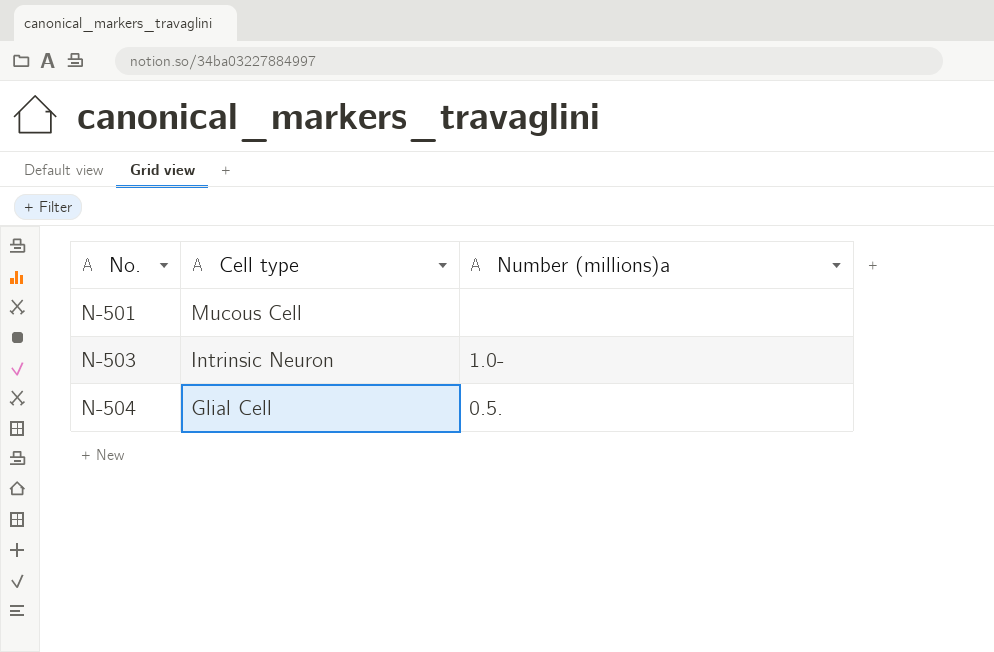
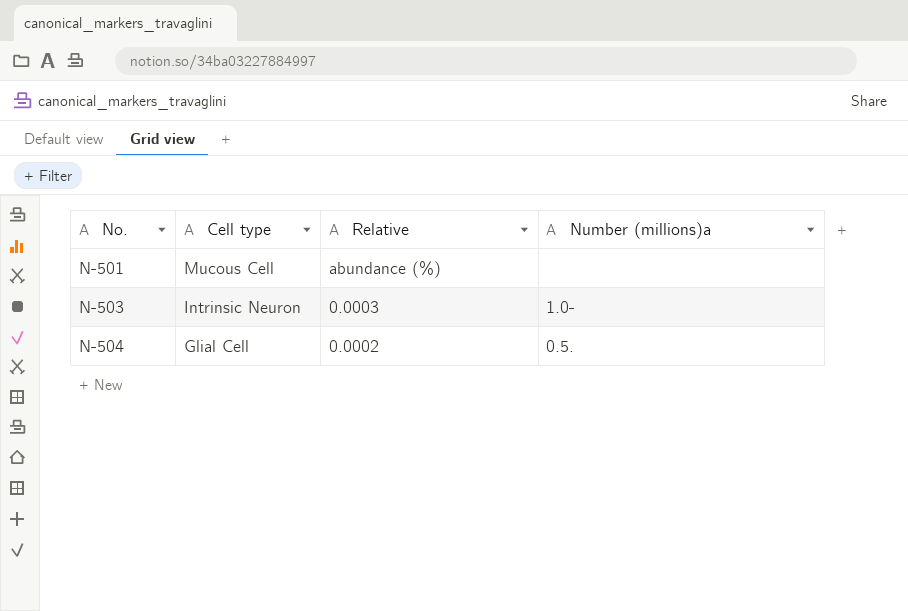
column Relative | position: none -> 3

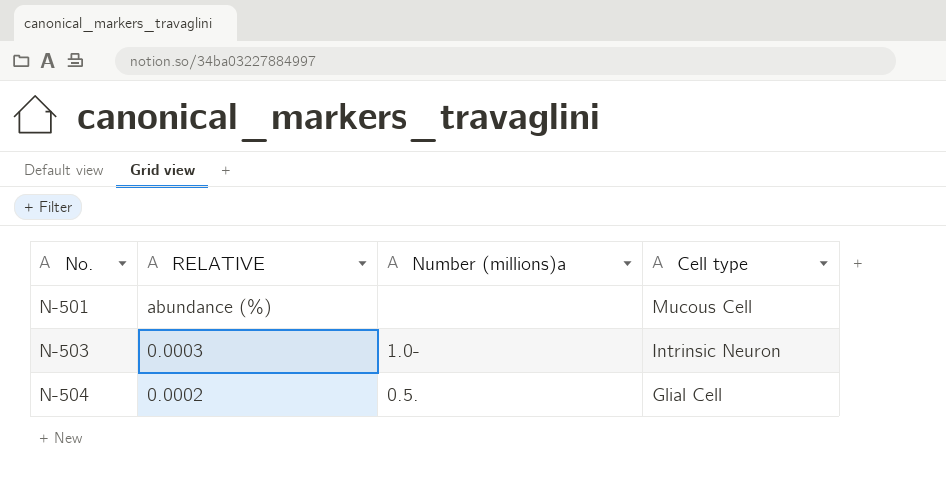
column name: Relative -> RELATIVE
column Cell type | position: 2 -> 4

